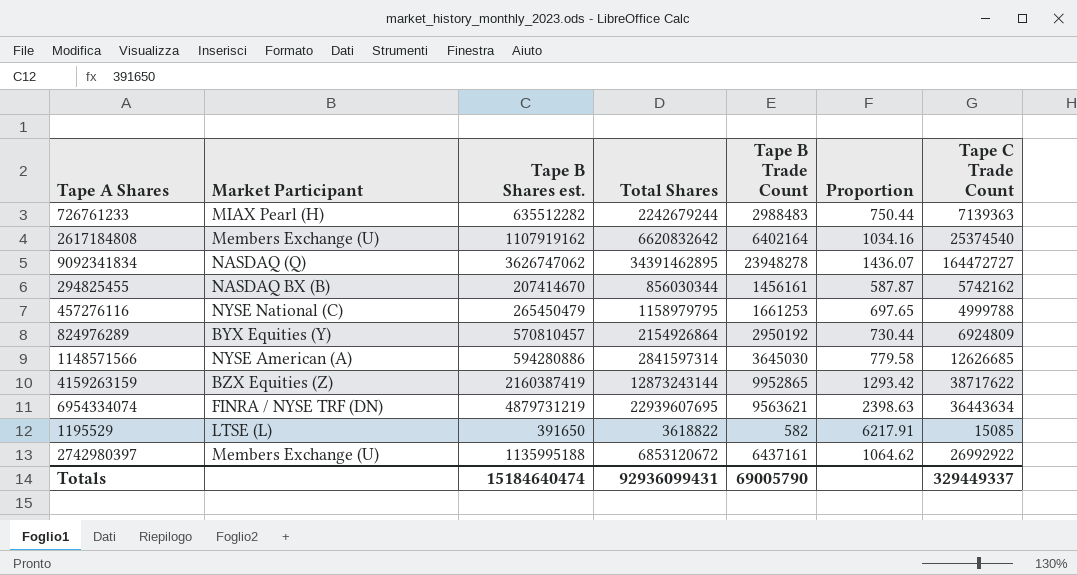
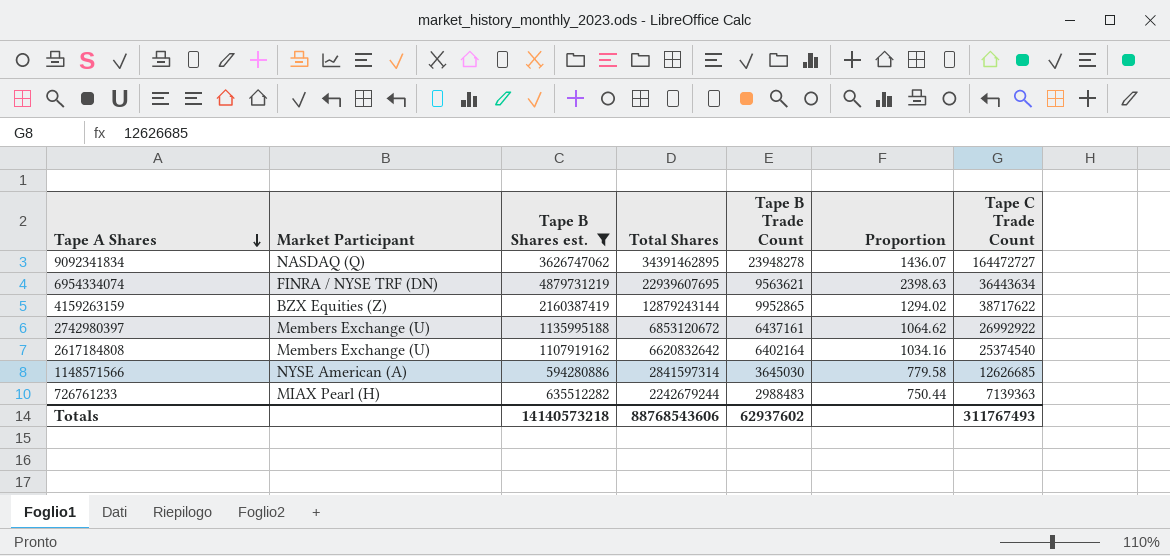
filter: none -> Tape B Shares est. >= 594280886
row order: none -> Tape A Shares descending
4159263159 | Total Shares: 12873243144 -> 12879243144
4159263159 | Proportion: 1293.42 -> 1294.02
Totals | Tape B Shares est.: 15184640474 -> 14140573218
Totals | Total Shares: 92936099431 -> 88768543606
Totals | Tape B Trade Count: 69005790 -> 62937602
Totals | Tape C Trade Count: 329449337 -> 311767493

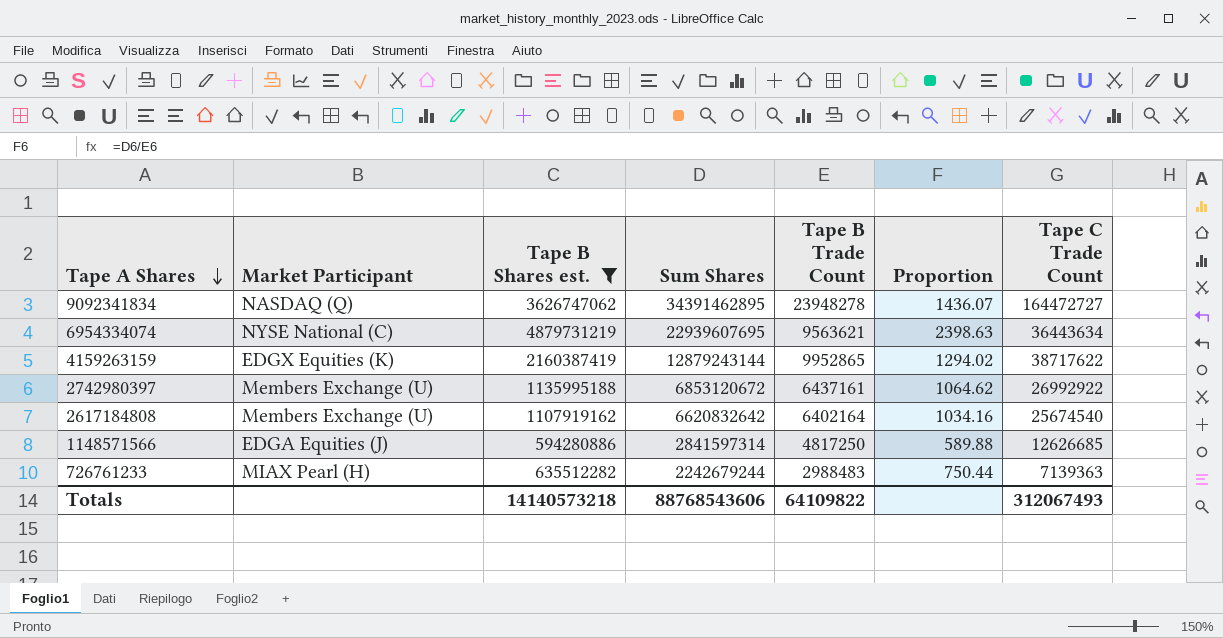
column name: Total Shares -> Sum Shares
6954334074 | Market Participant: FINRA / NYSE TRF (DN) -> NYSE National (C)
4159263159 | Market Participant: BZX Equities (Z) -> EDGX Equities (K)
2617184808 | Tape C Trade Count: 25374540 -> 25674540
1148571566 | Market Participant: NYSE American (A) -> EDGA Equities (J)
1148571566 | Tape B Trade Count: 3645030 -> 4817250
1148571566 | Proportion: 779.58 -> 589.88
Totals | Tape B Trade Count: 62937602 -> 64109822
Totals | Tape C Trade Count: 311767493 -> 312067493

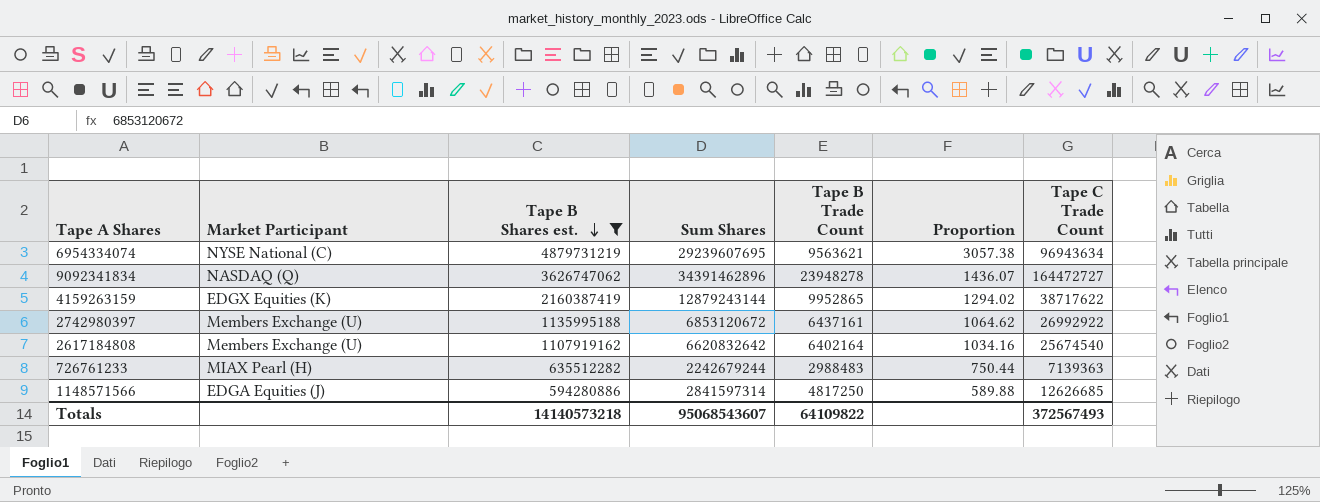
row order: Tape A Shares descending -> Tape B Shares est. descending
6954334074 | Sum Shares: 22939607695 -> 29239607695
6954334074 | Proportion: 2398.63 -> 3057.38
6954334074 | Tape C Trade Count: 36443634 -> 96943634
9092341834 | Sum Shares: 34391462895 -> 34391462896
Totals | Sum Shares: 88768543606 -> 95068543607
Totals | Tape C Trade Count: 312067493 -> 372567493

